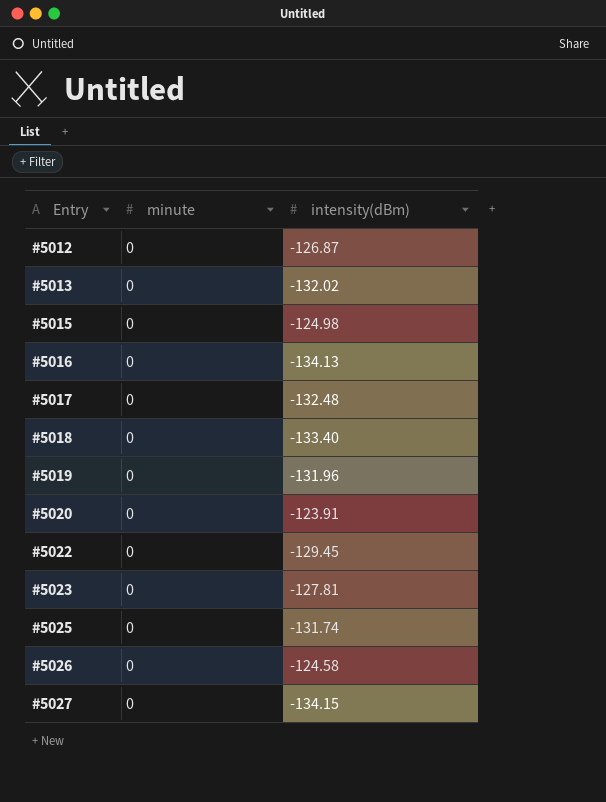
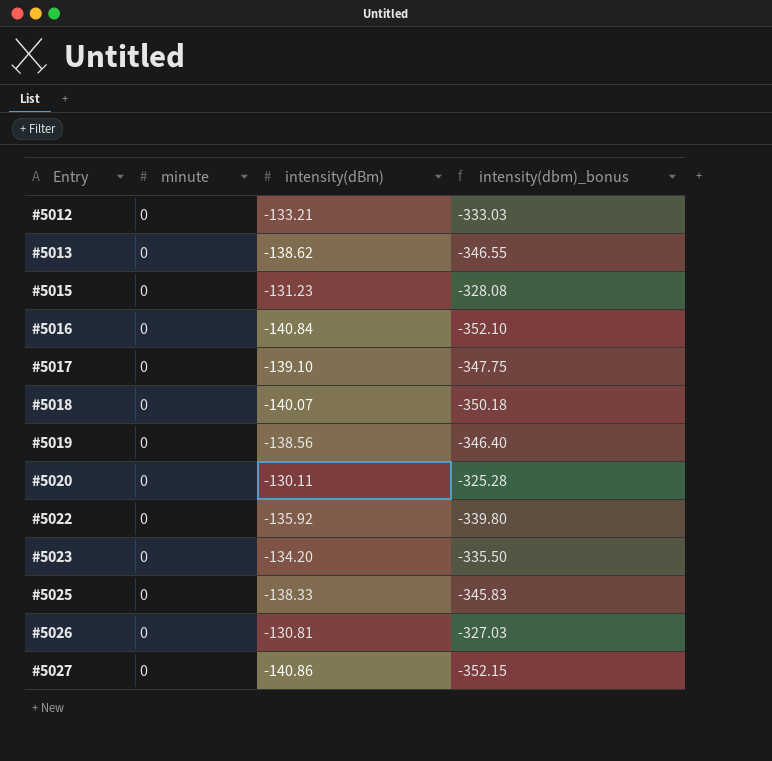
column intensity(dbm)_bonus | formula: none -> [intensity(dBm)] * 2.5
#5012 | intensity(dBm): -126.87 -> -133.21
#5013 | intensity(dBm): -132.02 -> -138.62
#5015 | intensity(dBm): -124.98 -> -131.23
#5016 | intensity(dBm): -134.13 -> -140.84
#5017 | intensity(dBm): -132.48 -> -139.10
#5018 | intensity(dBm): -133.40 -> -140.07
#5019 | intensity(dBm): -131.96 -> -138.56
#5020 | intensity(dBm): -123.91 -> -130.11
#5022 | intensity(dBm): -129.45 -> -135.92
#5023 | intensity(dBm): -127.81 -> -134.20
#5025 | intensity(dBm): -131.74 -> -138.33
#5026 | intensity(dBm): -124.58 -> -130.81
#5027 | intensity(dBm): -134.15 -> -140.86

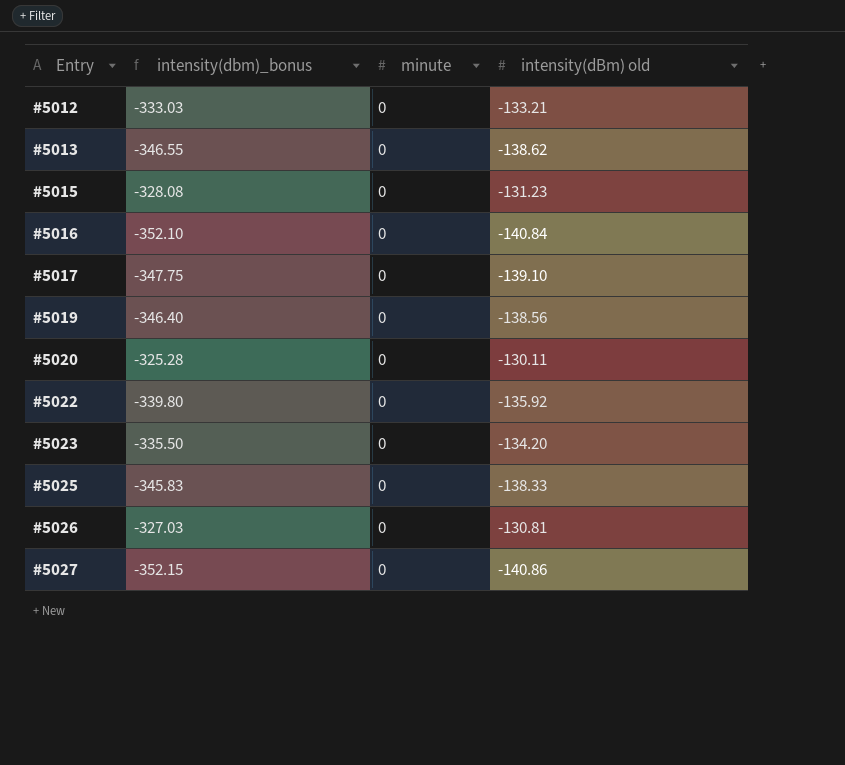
column intensity(dbm)_bonus | position: 4 -> 2
column name: intensity(dBm) -> intensity(dBm) old
row #5018: 0 | -140.07 | -350.18 -> none

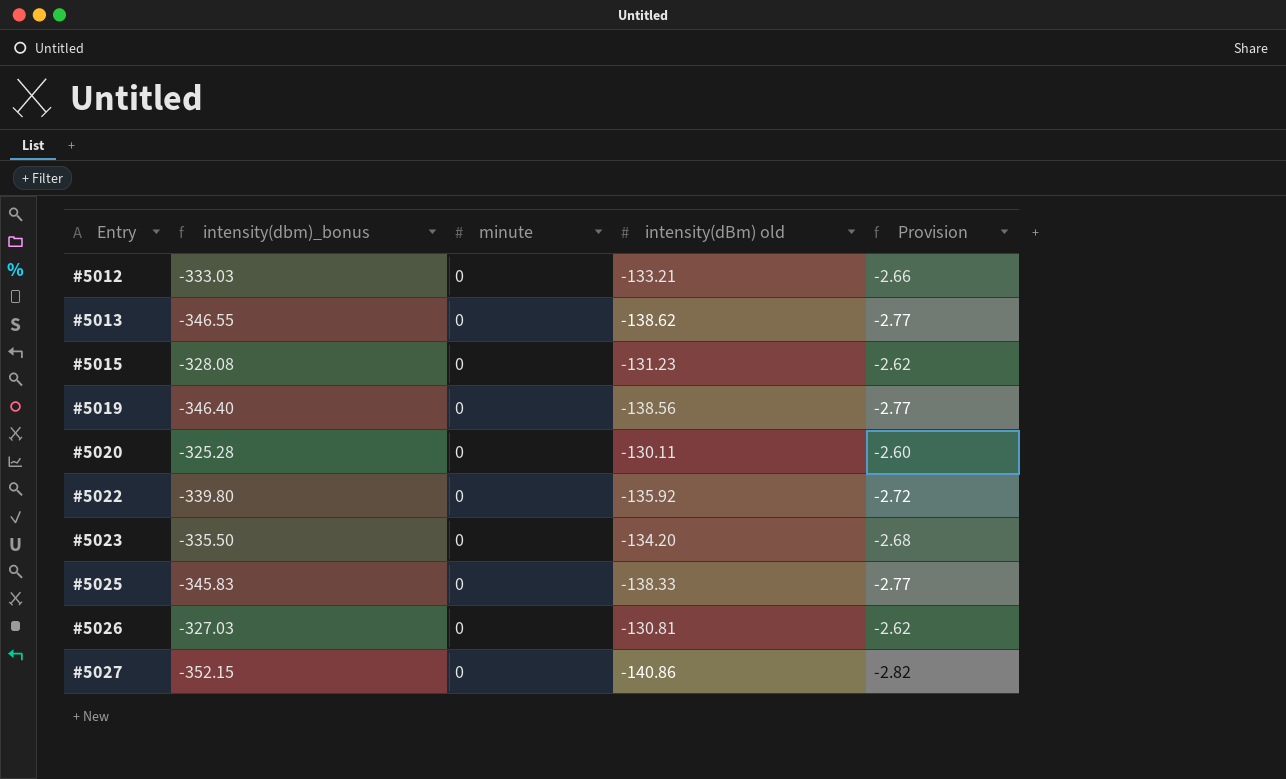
column Provision | formula: none -> [intensity(dBm) old] * 0.02
row #5016: -352.10 | 0 | -140.84 -> none
row #5017: -347.75 | 0 | -139.10 -> none

